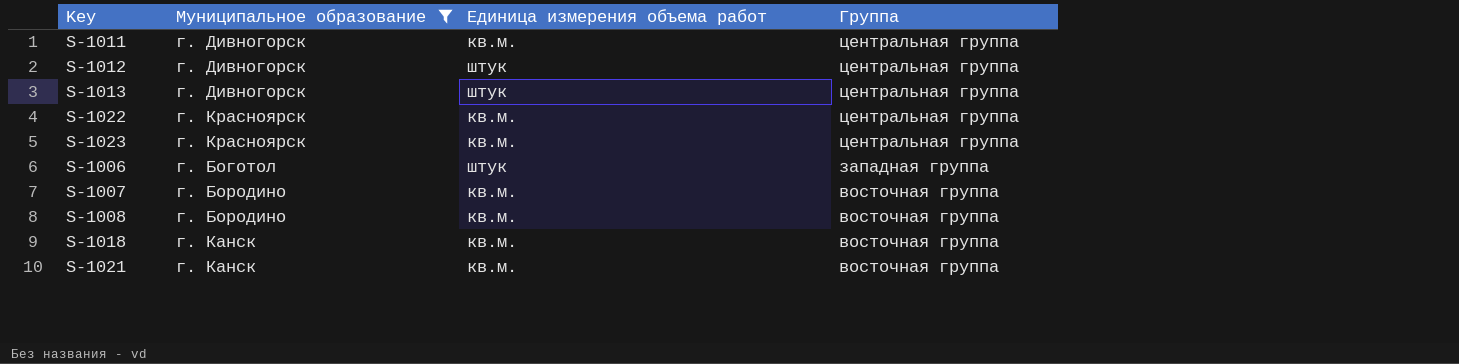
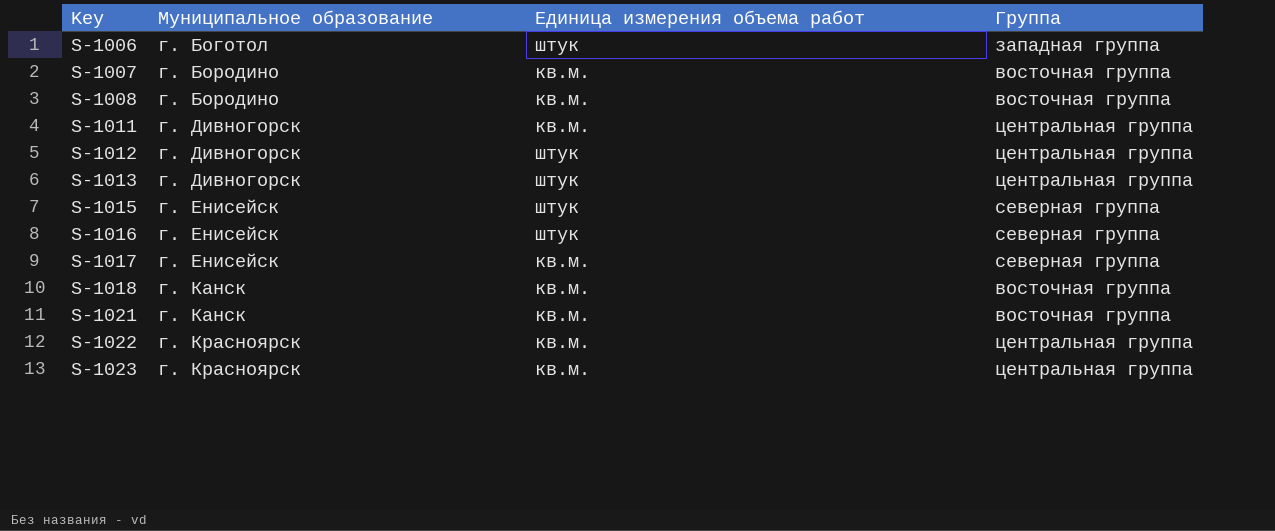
filter: Муниципальное образование != г. Енисейск -> none
row order: Группа descending -> Key ascending

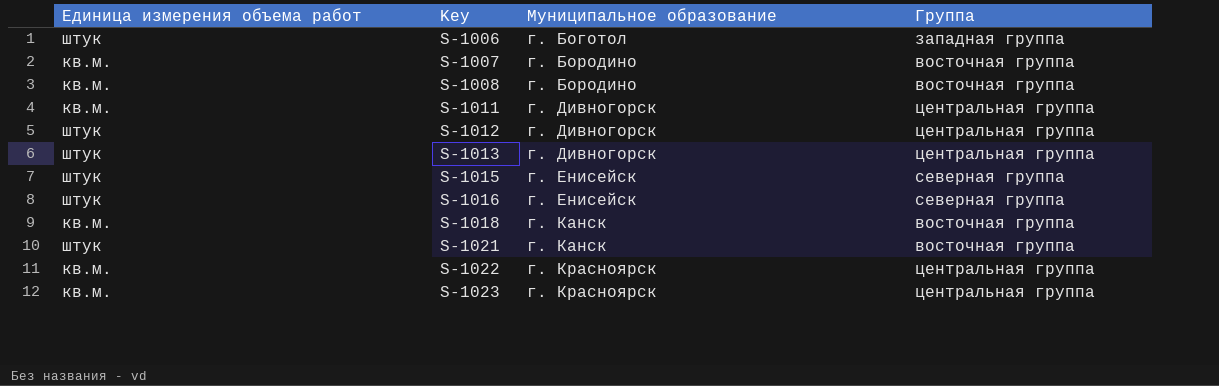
column Единица измерения объема работ | position: 3 -> 1
row S-1017: г. Енисейск | кв.м. | северная группа -> none
S-1021 | Единица измерения объема работ: кв.м. -> штук

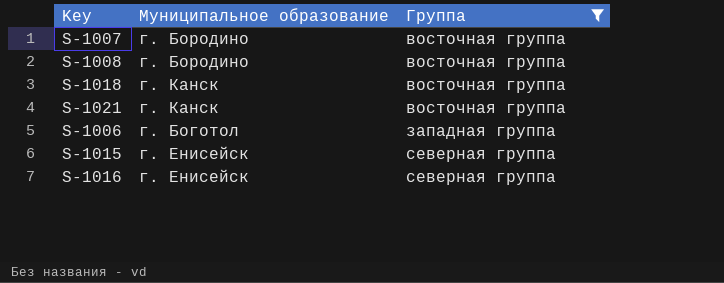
filter: none -> Группа != центральная группа
row order: Key ascending -> Группа ascending
column Единица измерения объема работ | position: 1 -> none

